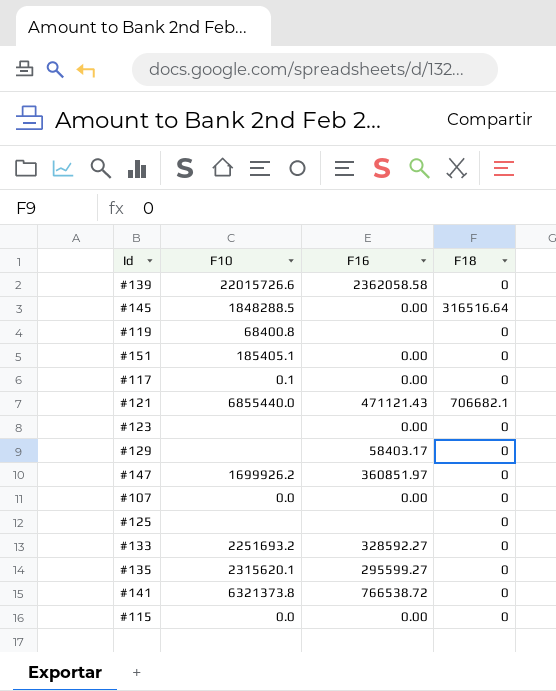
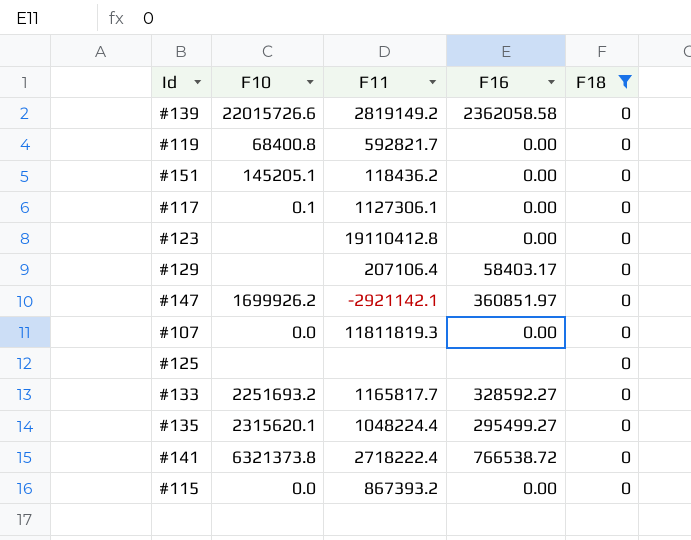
filter: none -> F18 = 0
column F11 | position: none -> 3
#119 | F16: none -> 0.00
#151 | F10: 185405.1 -> 145205.1
#135 | F16: 295599.27 -> 295499.27

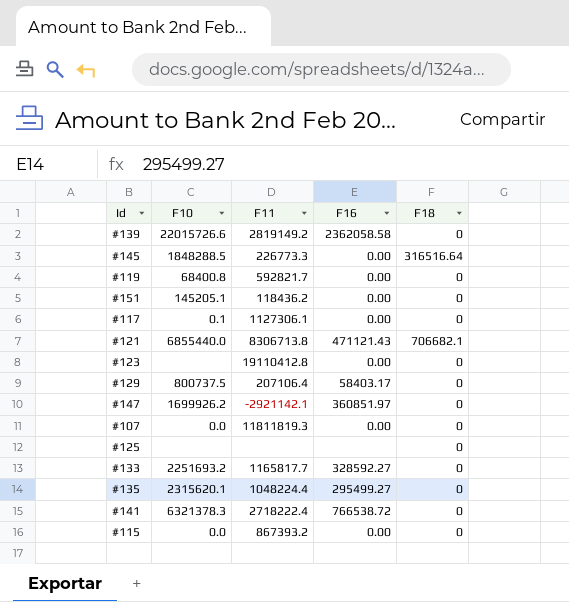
filter: F18 = 0 -> none
#129 | F10: none -> 800737.5
#141 | F10: 6321373.8 -> 6321378.3

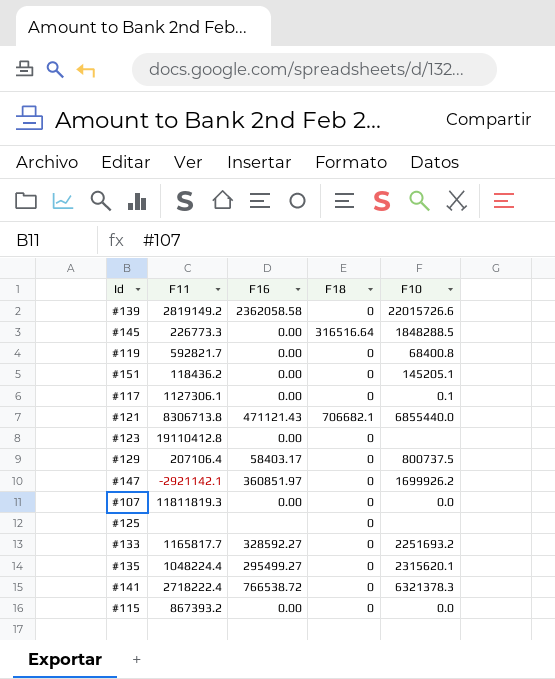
column F10 | position: 2 -> 5

